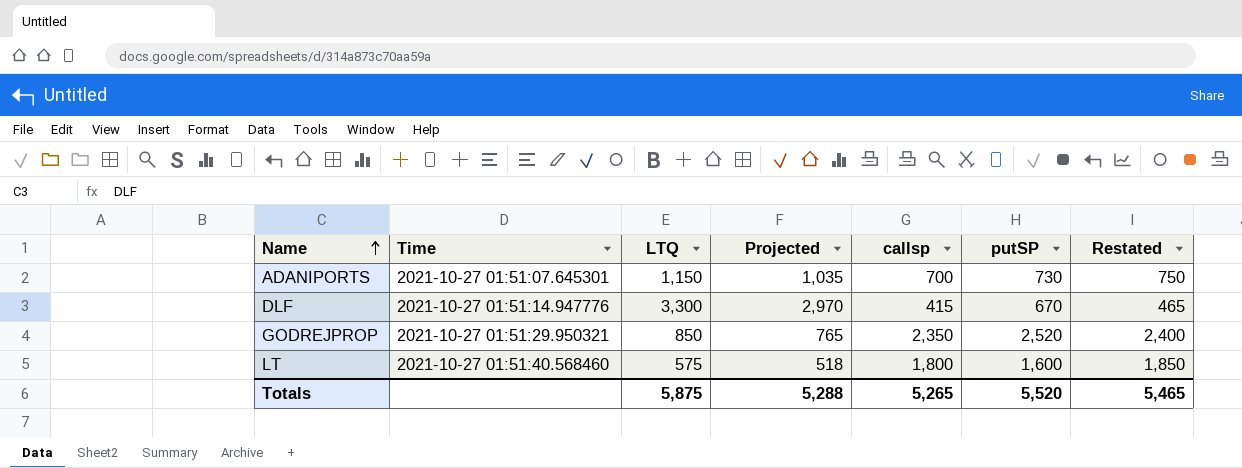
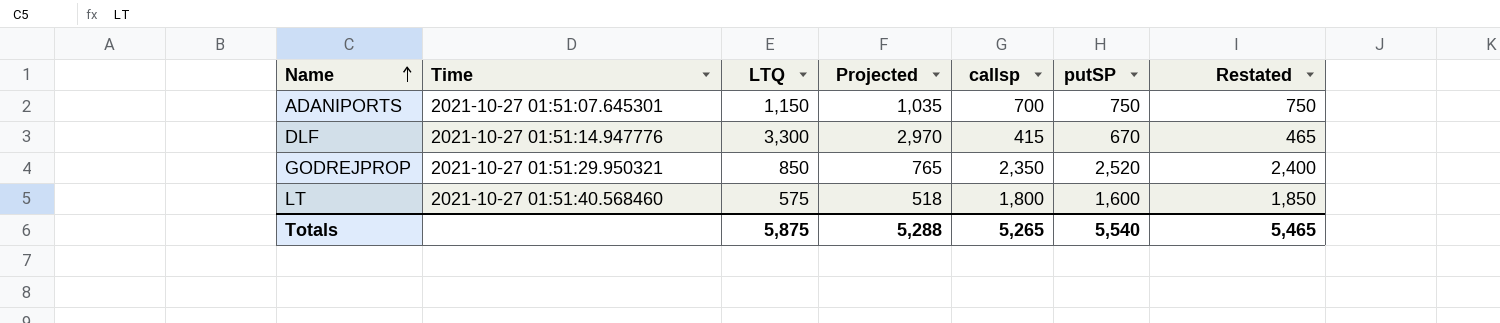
ADANIPORTS | putSP: 730 -> 750
Totals | putSP: 5,520 -> 5,540

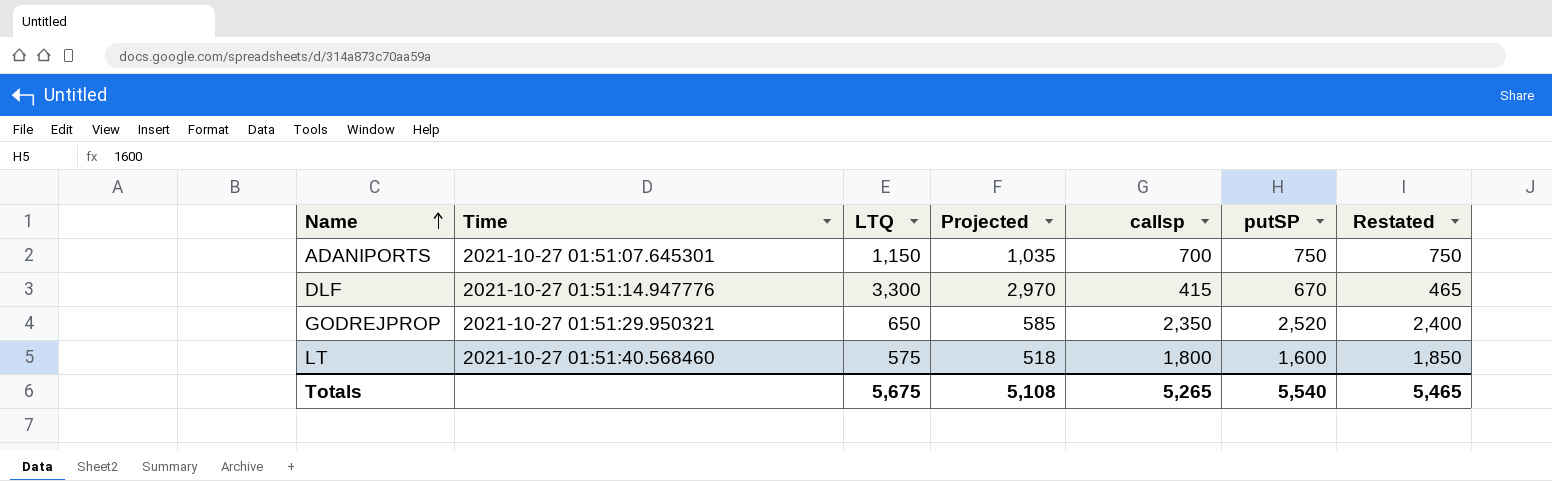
GODREJPROP | LTQ: 850 -> 650
GODREJPROP | Projected: 765 -> 585
Totals | LTQ: 5,875 -> 5,675
Totals | Projected: 5,288 -> 5,108

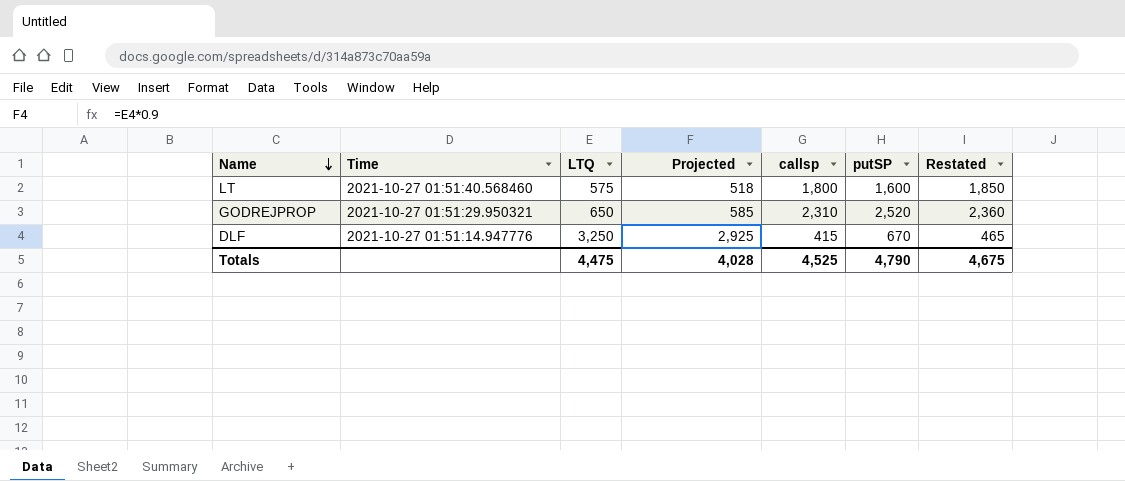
row order: Name ascending -> Name descending
row ADANIPORTS: 2021-10-27 01:51:07.645301 | 1,150 | 1,035 | 700 | 750 | 750 -> none
GODREJPROP | callsp: 2,350 -> 2,310
GODREJPROP | Restated: 2,400 -> 2,360
DLF | LTQ: 3,300 -> 3,250
DLF | Projected: 2,970 -> 2,925
Totals | LTQ: 5,675 -> 4,475
Totals | Projected: 5,108 -> 4,028
Totals | callsp: 5,265 -> 4,525
Totals | putSP: 5,540 -> 4,790
Totals | Restated: 5,465 -> 4,675

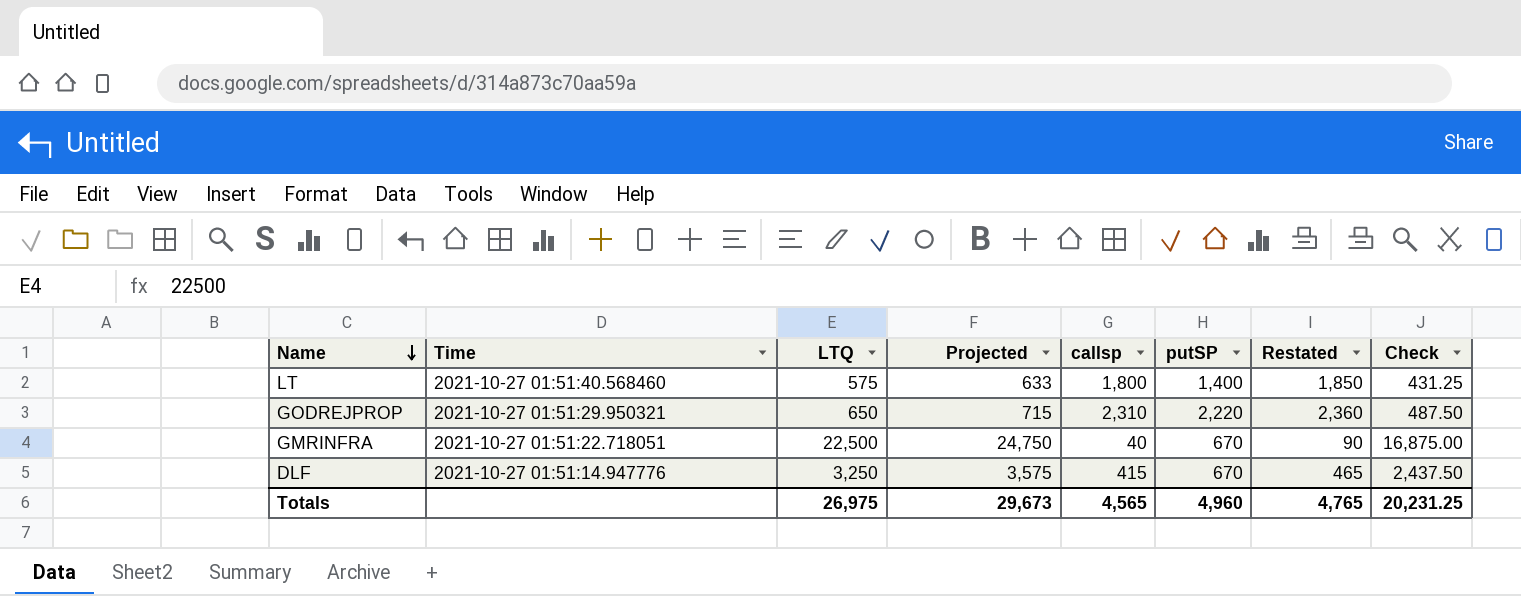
column Projected | formula: [LTQ] * 0.9 -> [LTQ] * 1.1
column Check | formula: none -> [LTQ] * 0.75
LT | putSP: 1,600 -> 1,400
GODREJPROP | putSP: 2,520 -> 2,220
row GMRINFRA: none -> 2021-10-27 01:51:22.718051 | 22,500 | 24,750 | 40 | 670 | 90 | 16,875.00
Totals | LTQ: 4,475 -> 26,975
Totals | Projected: 4,028 -> 29,673
Totals | callsp: 4,525 -> 4,565
Totals | putSP: 4,790 -> 4,960
Totals | Restated: 4,675 -> 4,765

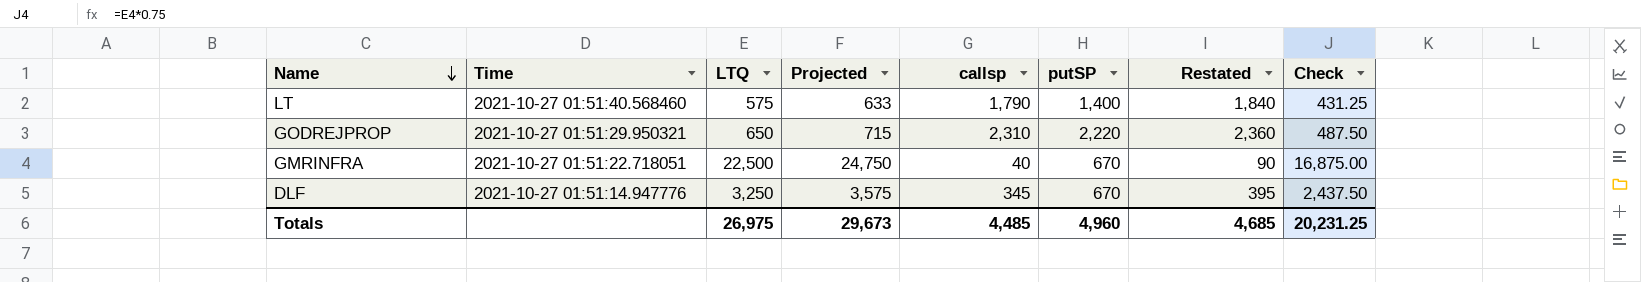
LT | callsp: 1,800 -> 1,790
LT | Restated: 1,850 -> 1,840
DLF | callsp: 415 -> 345
DLF | Restated: 465 -> 395
Totals | callsp: 4,565 -> 4,485
Totals | Restated: 4,765 -> 4,685

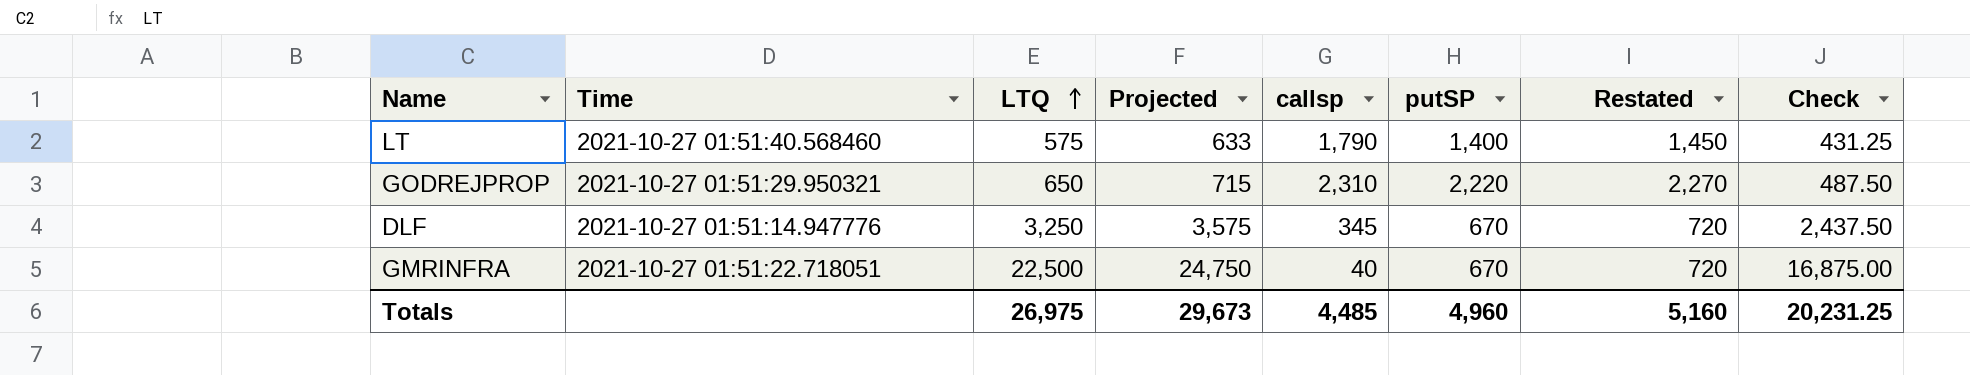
row order: Name descending -> LTQ ascending
column Restated | formula: [callsp] + 50 -> [putSP] + 50
Totals | Restated: 4,685 -> 5,160

